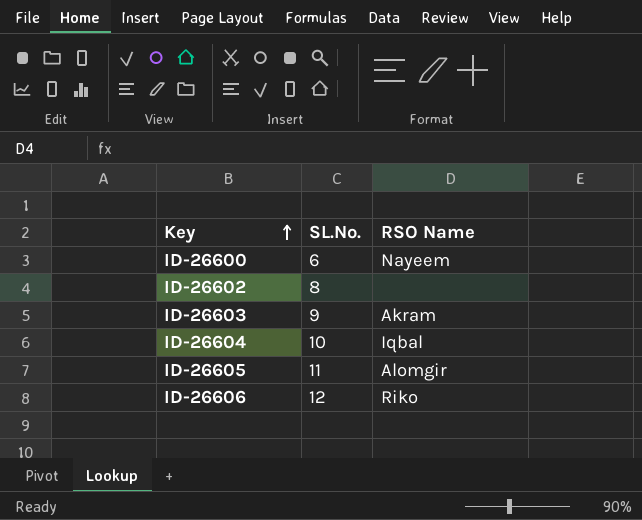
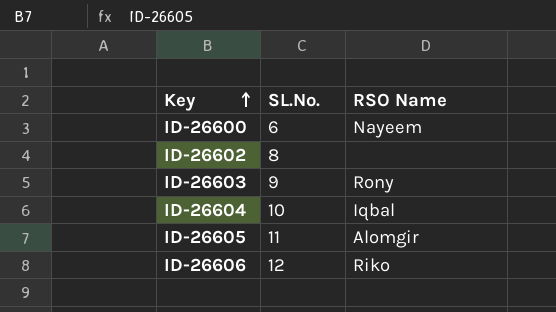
ID-26603 | RSO Name: Akram -> Rony

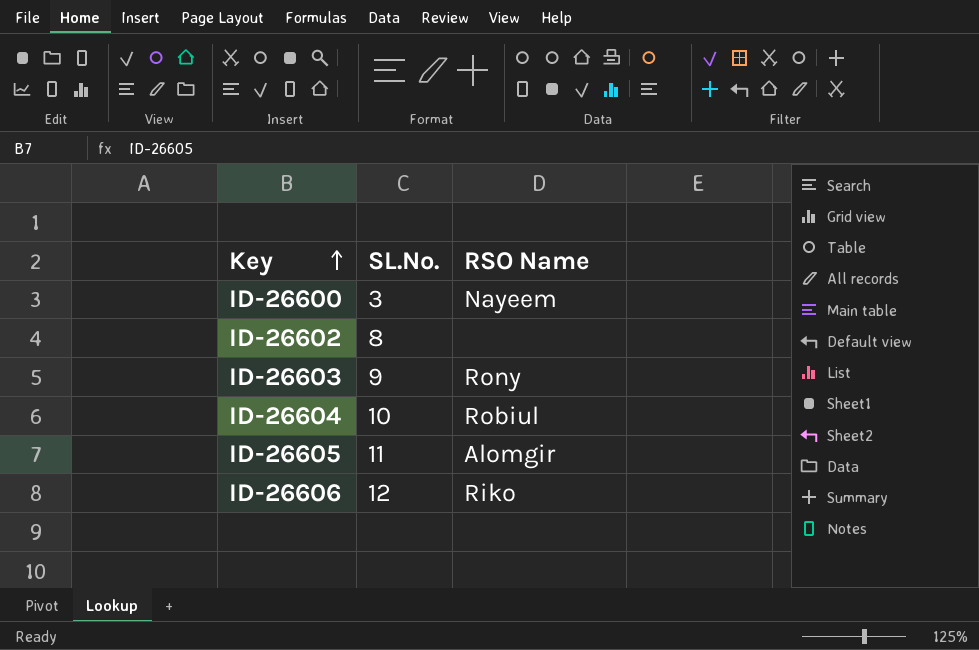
ID-26600 | SL.No.: 6 -> 3
ID-26604 | RSO Name: Iqbal -> Robiul

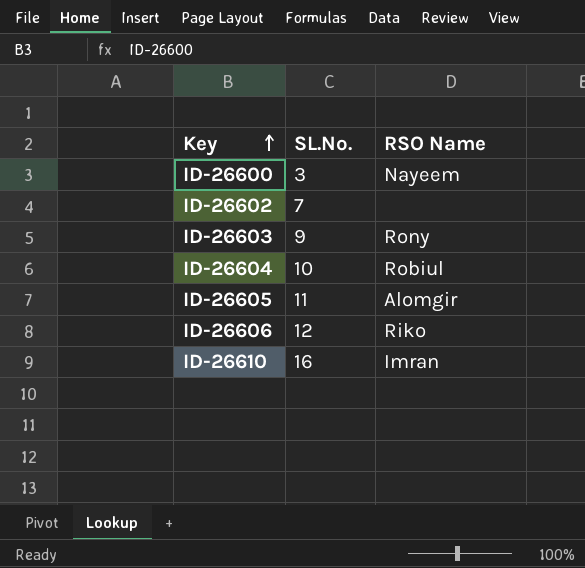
ID-26602 | SL.No.: 8 -> 7
row ID-26610: none -> 16 | Imran

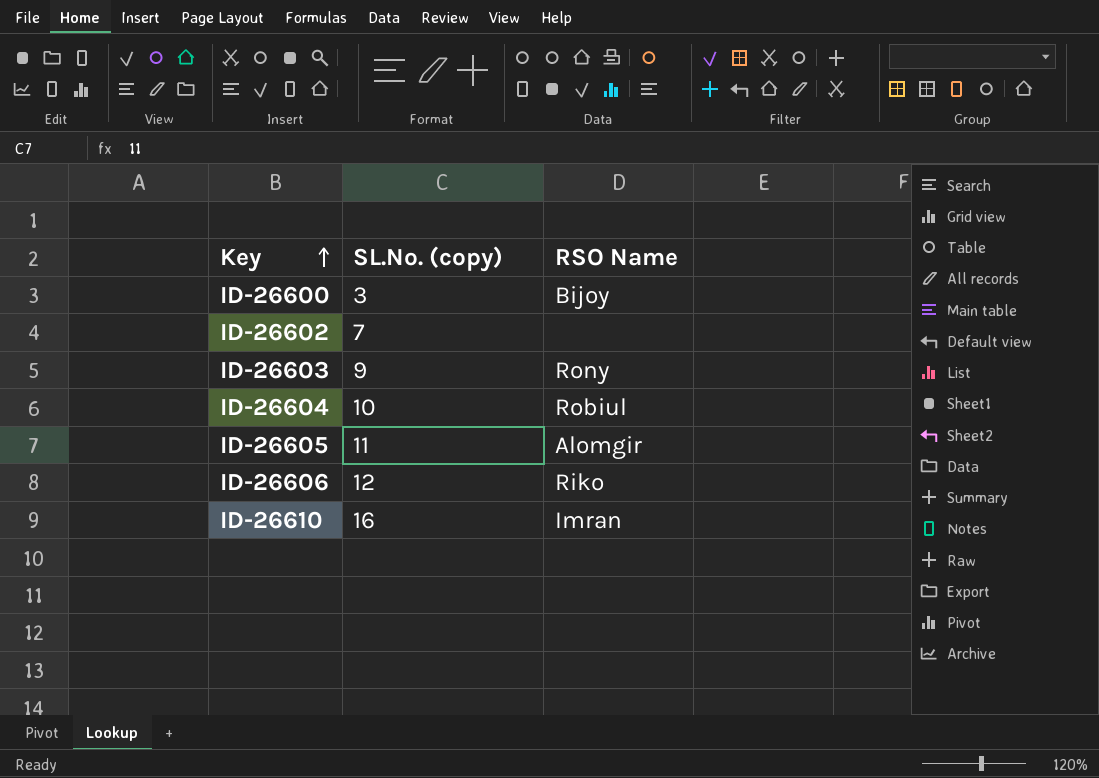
column name: SL.No. -> SL.No. (copy)
ID-26600 | RSO Name: Nayeem -> Bijoy

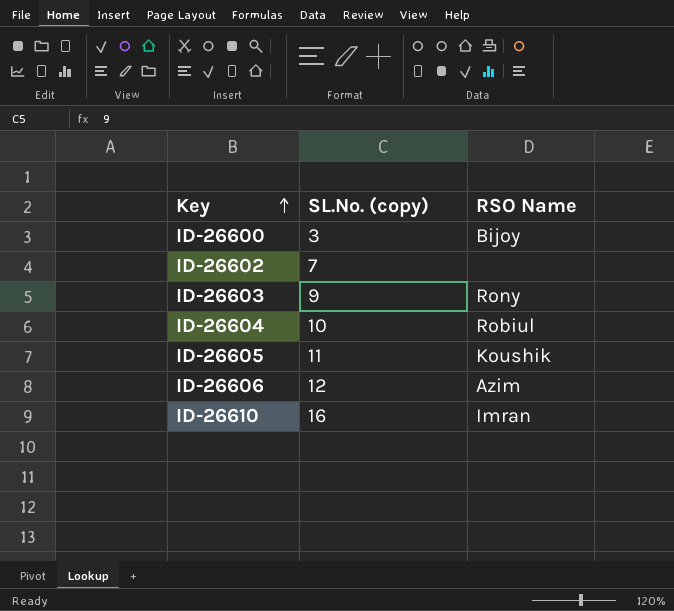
ID-26605 | RSO Name: Alomgir -> Koushik
ID-26606 | RSO Name: Riko -> Azim

